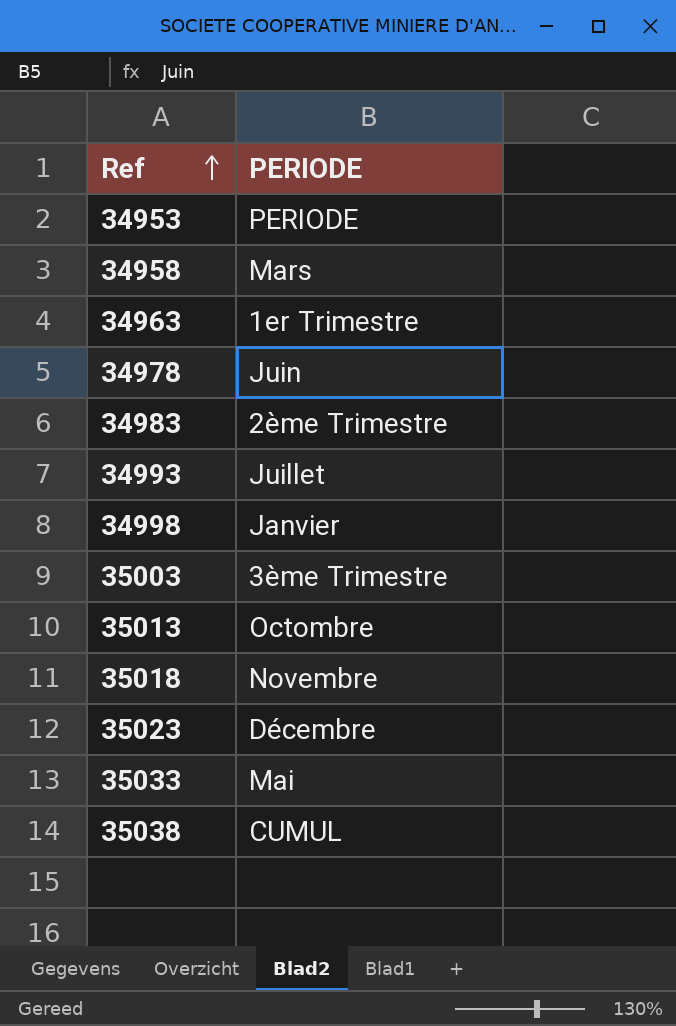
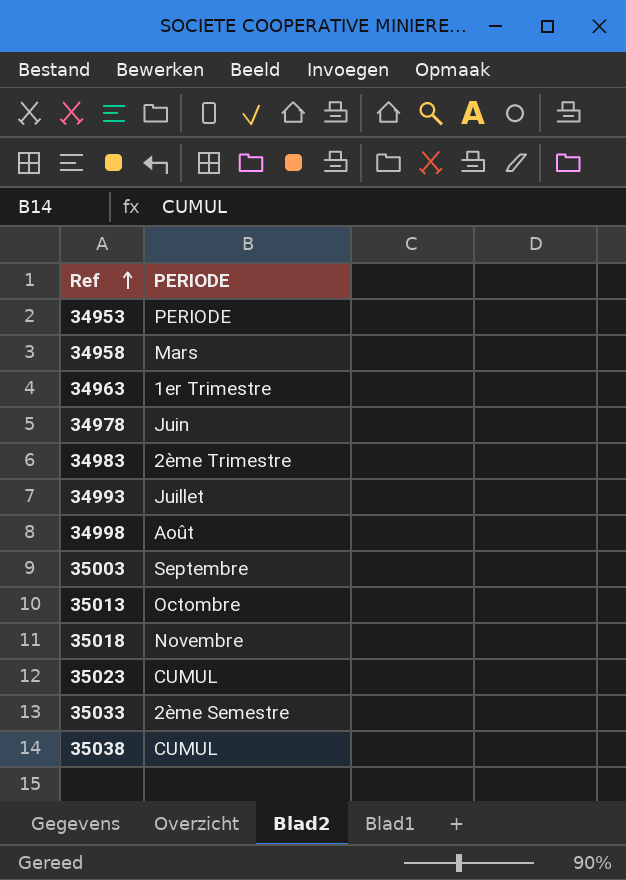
34998 | PERIODE: Janvier -> Août
35003 | PERIODE: 3ème Trimestre -> Septembre
35023 | PERIODE: Décembre -> CUMUL
35033 | PERIODE: Mai -> 2ème Semestre

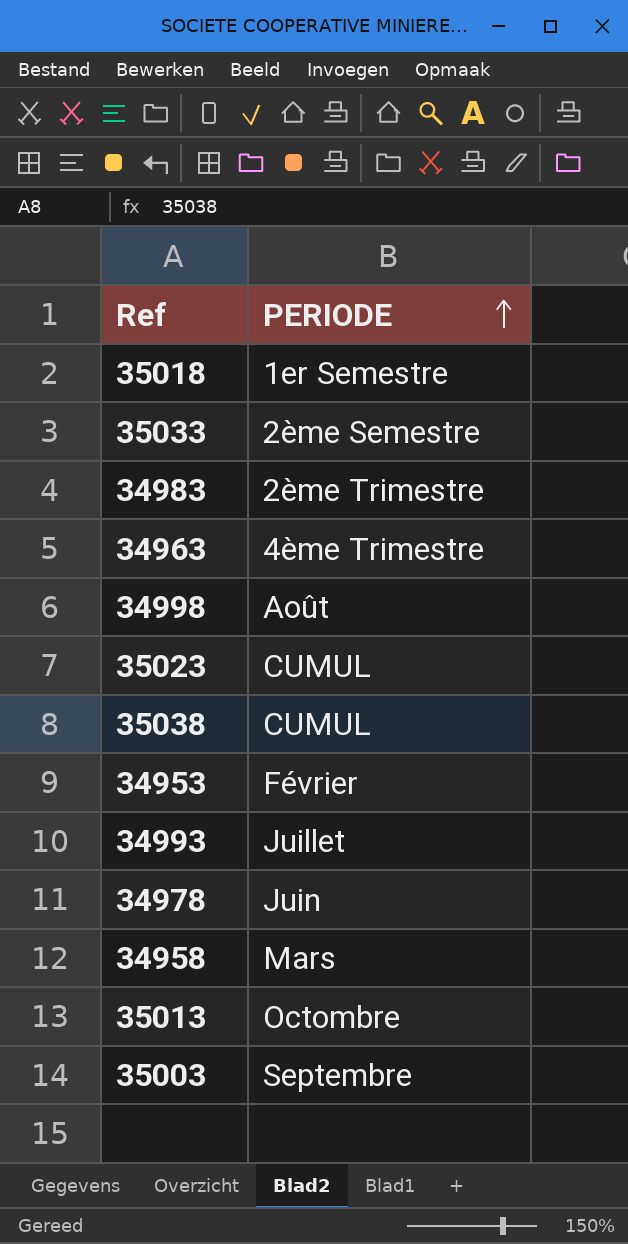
row order: Ref ascending -> PERIODE ascending
35018 | PERIODE: Novembre -> 1er Semestre
34963 | PERIODE: 1er Trimestre -> 4ème Trimestre
34953 | PERIODE: PERIODE -> Février

